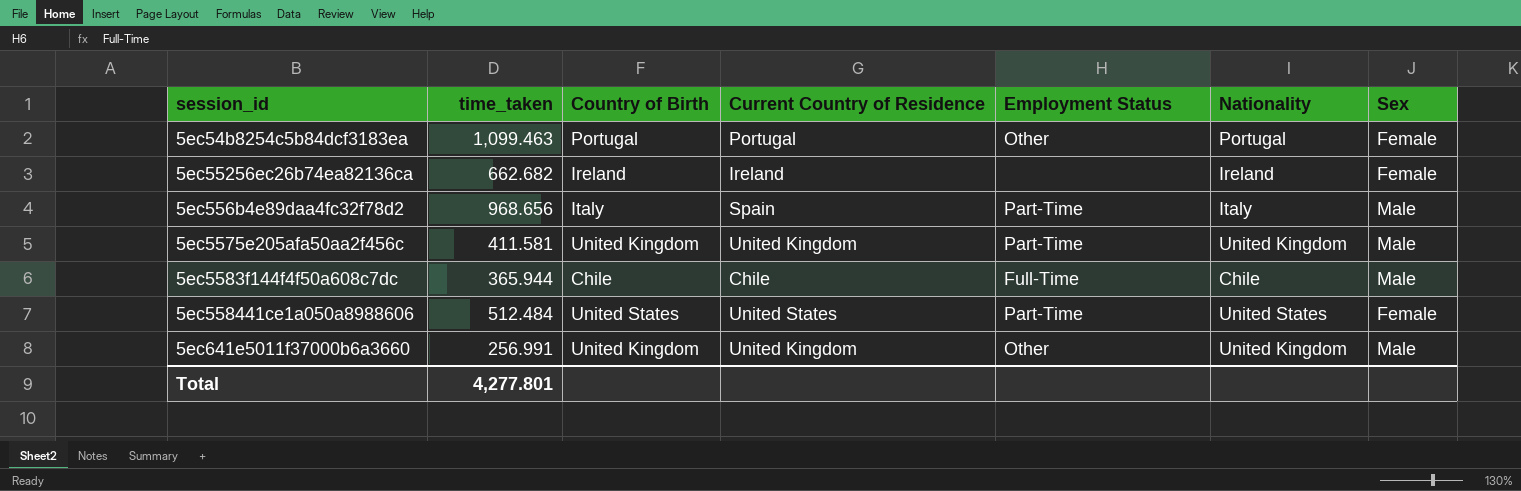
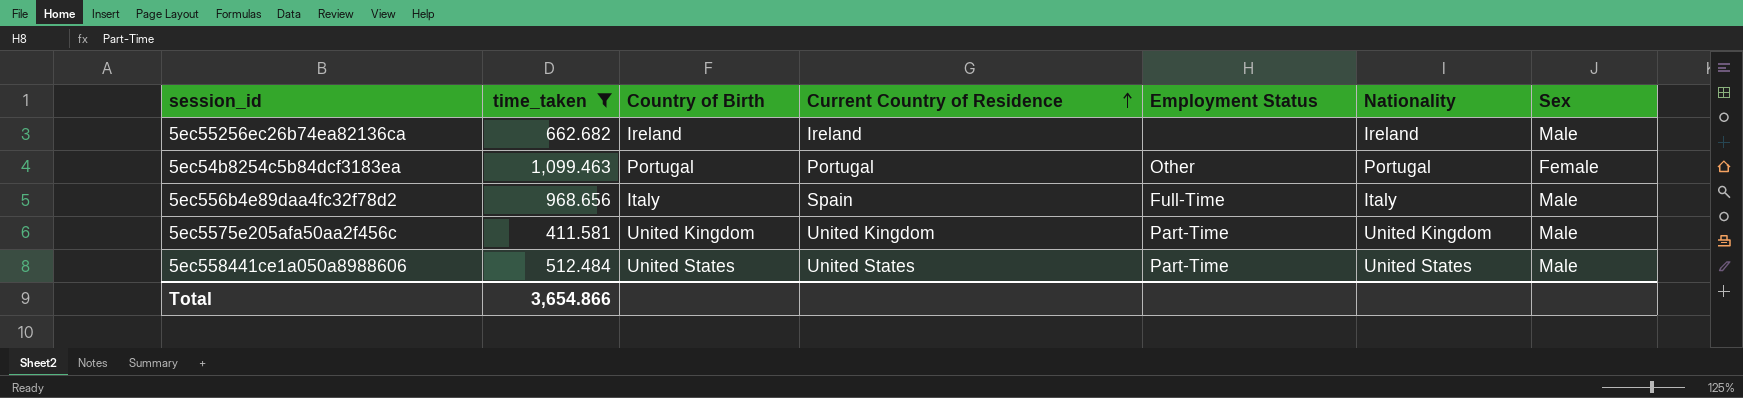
filter: none -> time_taken >= 411.581
row order: none -> Current Country of Residence ascending
5ec55256ec26b74ea82136ca | Sex: Female -> Male
5ec556b4e89daa4fc32f78d2 | Employment Status: Part-Time -> Full-Time
5ec558441ce1a050a8988606 | Sex: Female -> Male
Total | time_taken: 4,277.801 -> 3,654.866

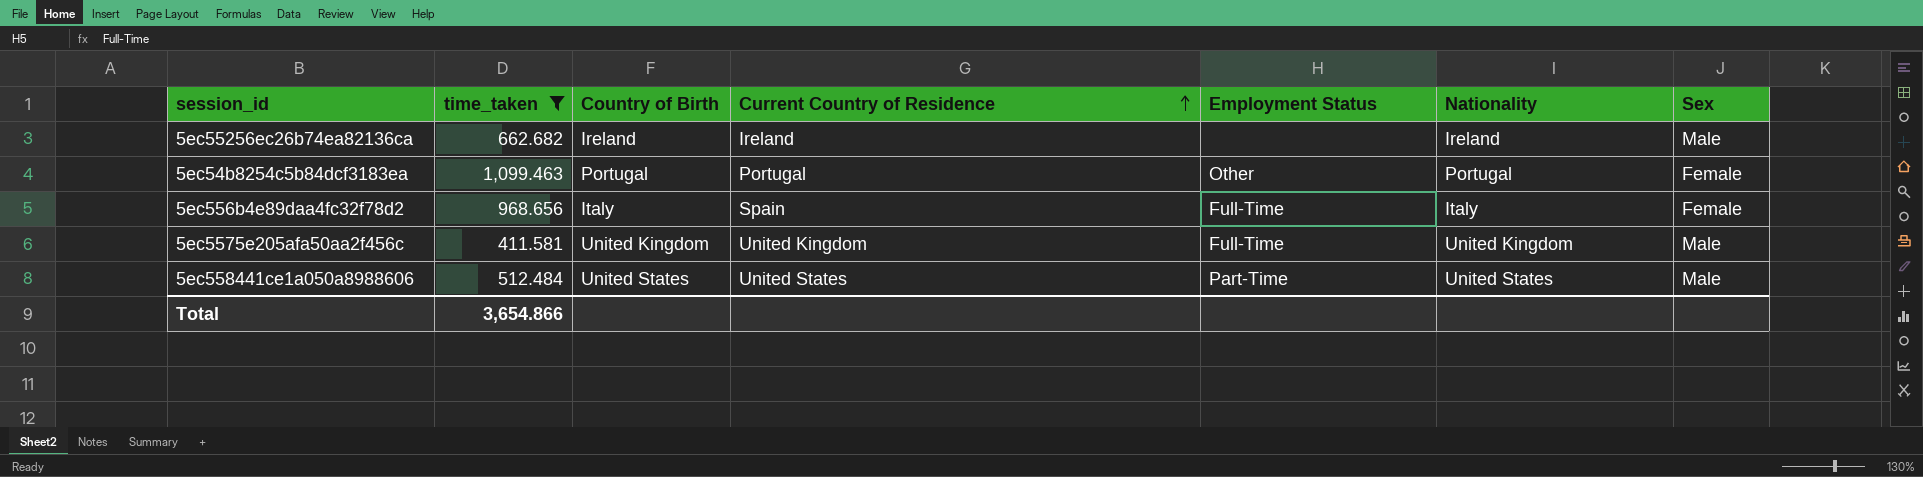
5ec556b4e89daa4fc32f78d2 | Sex: Male -> Female
5ec5575e205afa50aa2f456c | Employment Status: Part-Time -> Full-Time

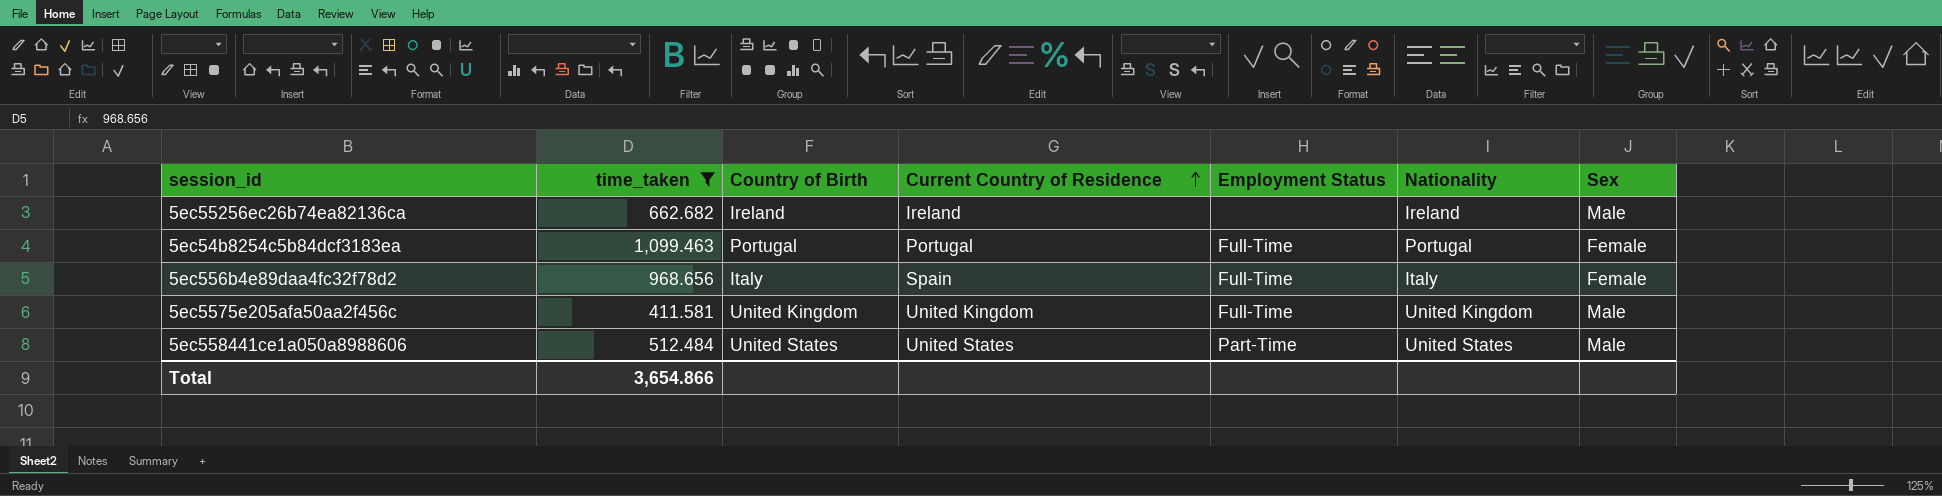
5ec54b8254c5b84dcf3183ea | Employment Status: Other -> Full-Time

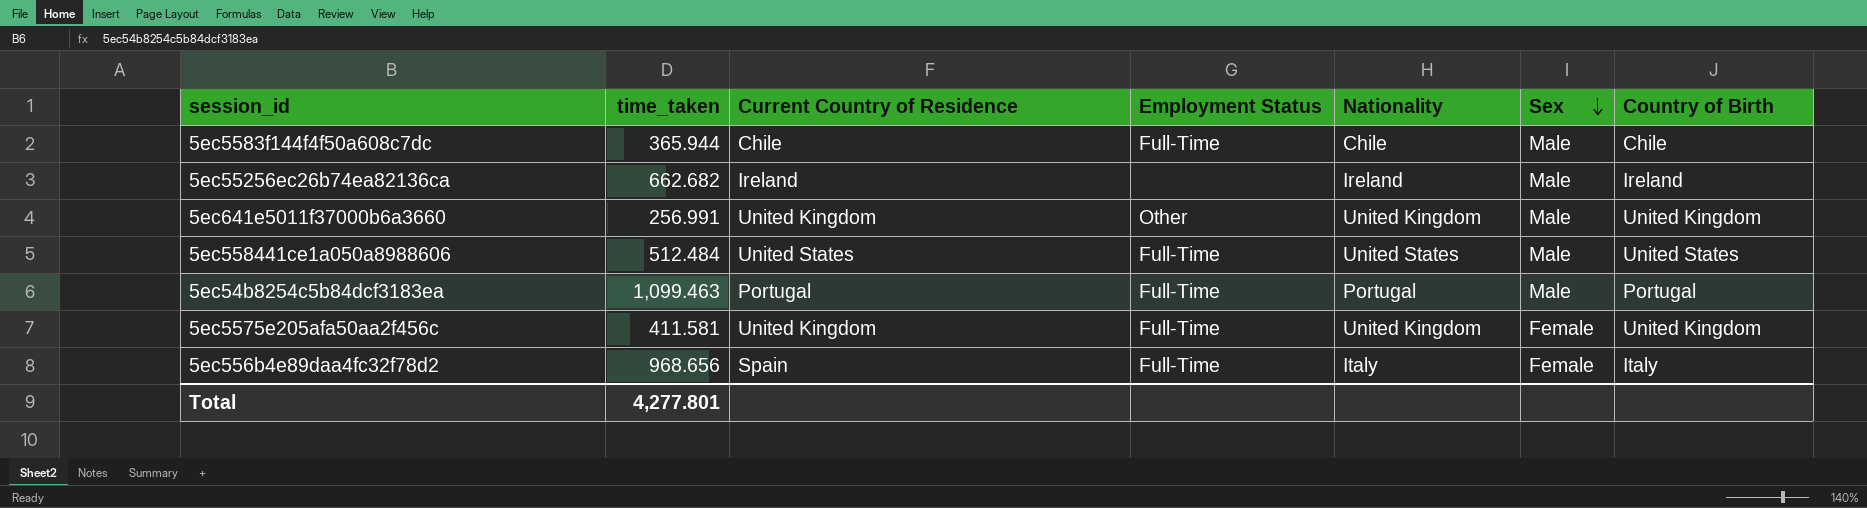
filter: time_taken >= 411.581 -> none
row order: Current Country of Residence ascending -> Sex descending
column Country of Birth | position: 3 -> 7
5ec558441ce1a050a8988606 | Employment Status: Part-Time -> Full-Time
5ec54b8254c5b84dcf3183ea | Sex: Female -> Male
5ec5575e205afa50aa2f456c | Sex: Male -> Female
Total | time_taken: 3,654.866 -> 4,277.801

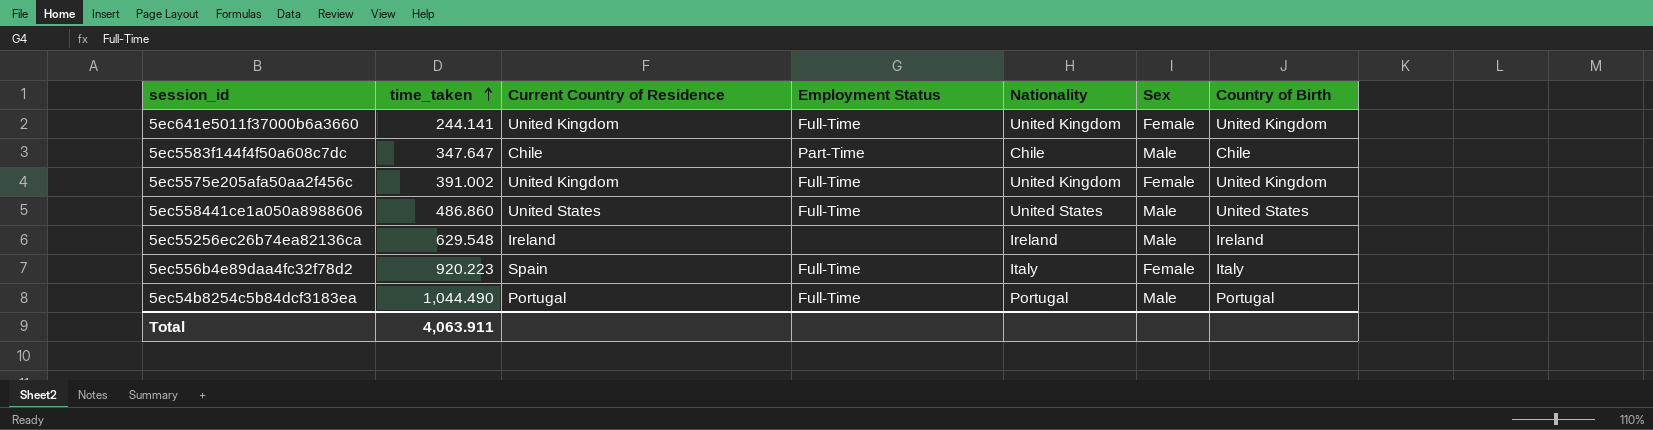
row order: Sex descending -> time_taken ascending
5ec641e5011f37000b6a3660 | time_taken: 256.991 -> 244.141
5ec641e5011f37000b6a3660 | Employment Status: Other -> Full-Time
5ec641e5011f37000b6a3660 | Sex: Male -> Female
5ec5583f144f4f50a608c7dc | time_taken: 365.944 -> 347.647
5ec5583f144f4f50a608c7dc | Employment Status: Full-Time -> Part-Time
5ec5575e205afa50aa2f456c | time_taken: 411.581 -> 391.002
5ec558441ce1a050a8988606 | time_taken: 512.484 -> 486.860
5ec55256ec26b74ea82136ca | time_taken: 662.682 -> 629.548
5ec556b4e89daa4fc32f78d2 | time_taken: 968.656 -> 920.223
5ec54b8254c5b84dcf3183ea | time_taken: 1,099.463 -> 1,044.490
Total | time_taken: 4,277.801 -> 4,063.911

